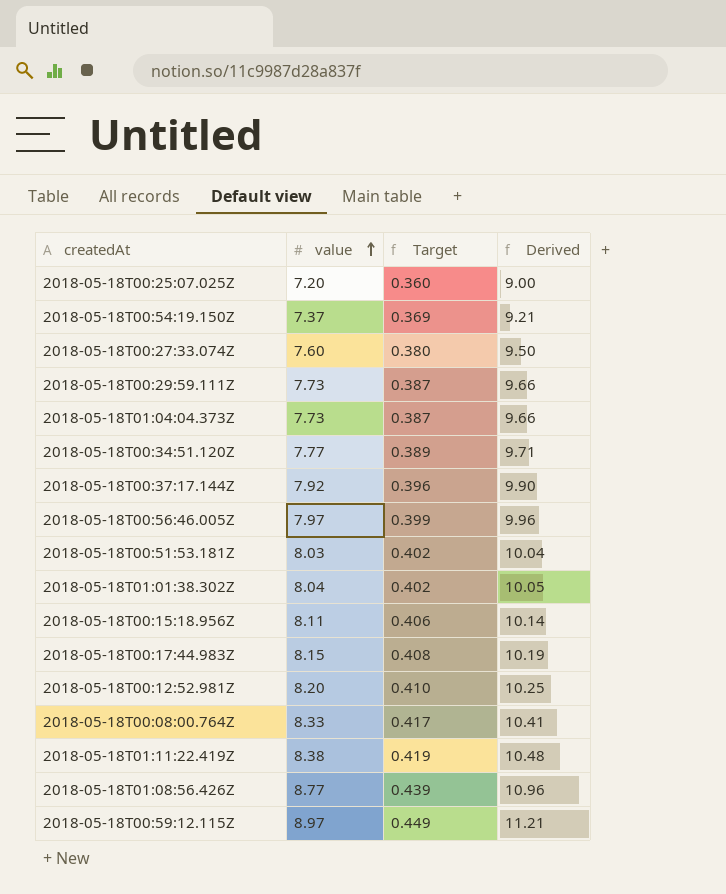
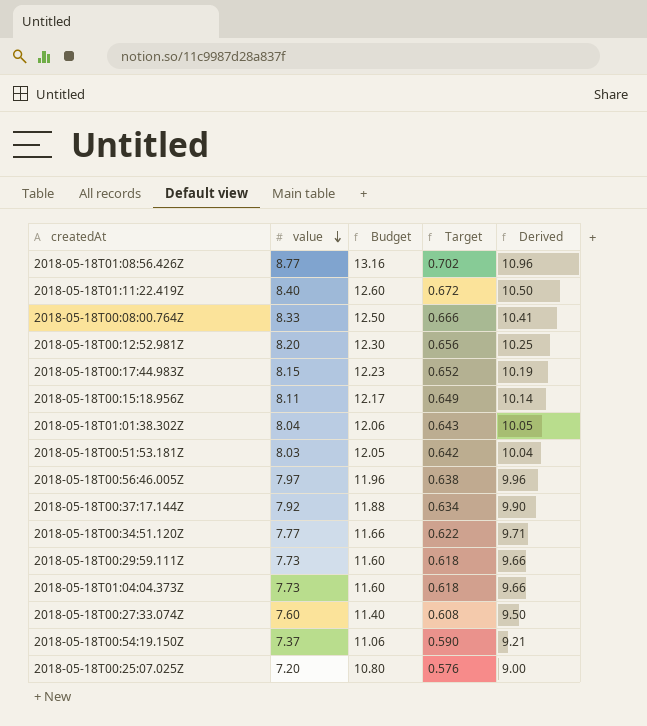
row order: value ascending -> value descending
column Budget | formula: none -> [value] * 1.5
column Target | formula: [value] * 0.05 -> [value] * 0.08
row 2018-05-18T00:59:12.115Z: 8.97 | 0.449 | 11.21 -> none
2018-05-18T01:11:22.419Z | value: 8.38 -> 8.40
2018-05-18T01:11:22.419Z | Derived: 10.48 -> 10.50

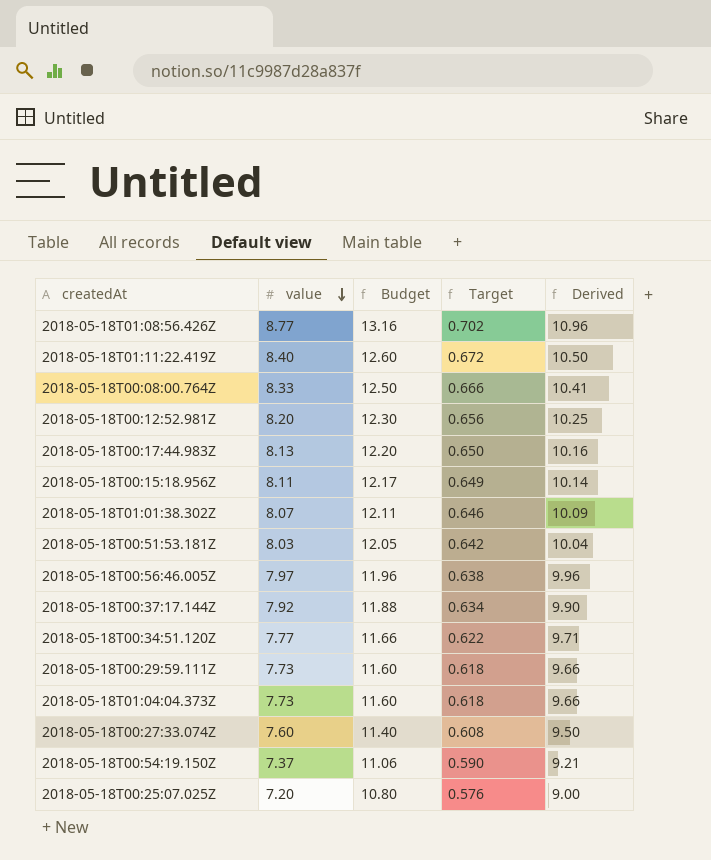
2018-05-18T00:17:44.983Z | value: 8.15 -> 8.13
2018-05-18T00:17:44.983Z | Budget: 12.23 -> 12.20
2018-05-18T00:17:44.983Z | Target: 0.652 -> 0.650
2018-05-18T00:17:44.983Z | Derived: 10.19 -> 10.16
2018-05-18T01:01:38.302Z | value: 8.04 -> 8.07
2018-05-18T01:01:38.302Z | Budget: 12.06 -> 12.11
2018-05-18T01:01:38.302Z | Target: 0.643 -> 0.646
2018-05-18T01:01:38.302Z | Derived: 10.05 -> 10.09

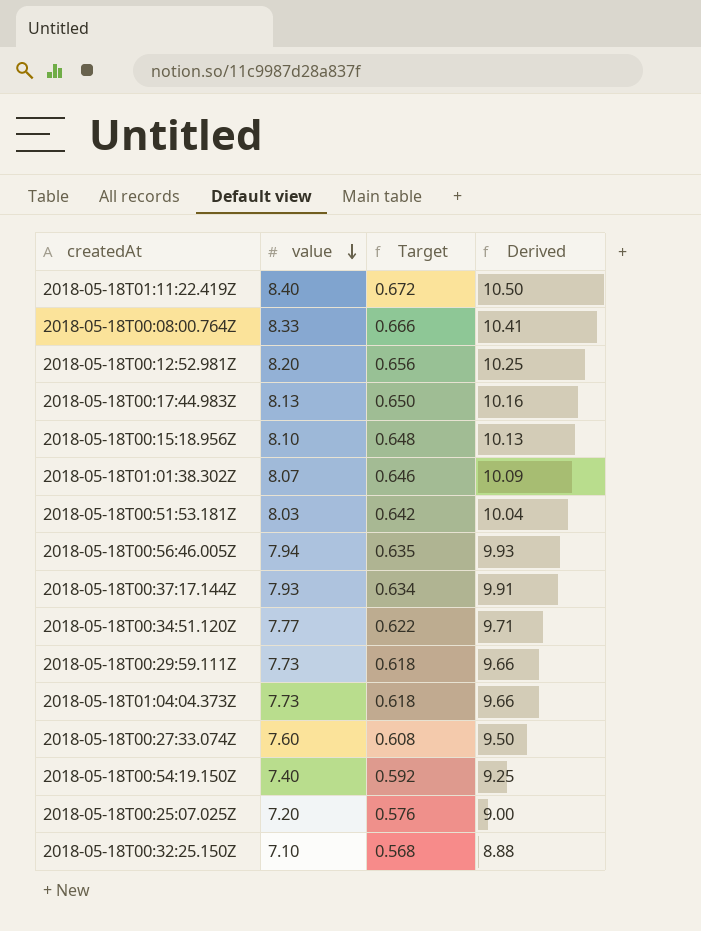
column Budget | formula: [value] * 1.5 -> none
row 2018-05-18T01:08:56.426Z: 8.77 | 13.16 | 0.702 | 10.96 -> none
2018-05-18T00:15:18.956Z | value: 8.11 -> 8.10
2018-05-18T00:15:18.956Z | Target: 0.649 -> 0.648
2018-05-18T00:15:18.956Z | Derived: 10.14 -> 10.13
2018-05-18T00:56:46.005Z | value: 7.97 -> 7.94
2018-05-18T00:56:46.005Z | Target: 0.638 -> 0.635
2018-05-18T00:56:46.005Z | Derived: 9.96 -> 9.93
2018-05-18T00:37:17.144Z | value: 7.92 -> 7.93
2018-05-18T00:37:17.144Z | Derived: 9.90 -> 9.91
2018-05-18T00:54:19.150Z | value: 7.37 -> 7.40
2018-05-18T00:54:19.150Z | Target: 0.590 -> 0.592
2018-05-18T00:54:19.150Z | Derived: 9.21 -> 9.25
row 2018-05-18T00:32:25.150Z: none -> 7.10 | 0.568 | 8.88

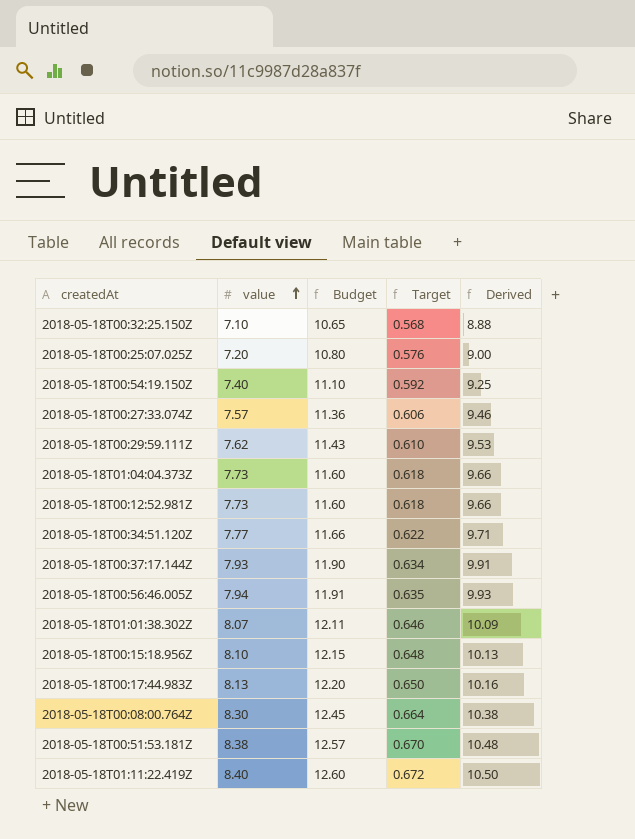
row order: value descending -> value ascending
column Budget | formula: none -> [value] * 1.5
2018-05-18T00:27:33.074Z | value: 7.60 -> 7.57
2018-05-18T00:27:33.074Z | Target: 0.608 -> 0.606
2018-05-18T00:27:33.074Z | Derived: 9.50 -> 9.46
2018-05-18T00:29:59.111Z | value: 7.73 -> 7.62
2018-05-18T00:29:59.111Z | Target: 0.618 -> 0.610
2018-05-18T00:29:59.111Z | Derived: 9.66 -> 9.53
2018-05-18T00:12:52.981Z | value: 8.20 -> 7.73
2018-05-18T00:12:52.981Z | Target: 0.656 -> 0.618
2018-05-18T00:12:52.981Z | Derived: 10.25 -> 9.66
2018-05-18T00:08:00.764Z | value: 8.33 -> 8.30
2018-05-18T00:08:00.764Z | Target: 0.666 -> 0.664
2018-05-18T00:08:00.764Z | Derived: 10.41 -> 10.38
2018-05-18T00:51:53.181Z | value: 8.03 -> 8.38
2018-05-18T00:51:53.181Z | Target: 0.642 -> 0.670
2018-05-18T00:51:53.181Z | Derived: 10.04 -> 10.48

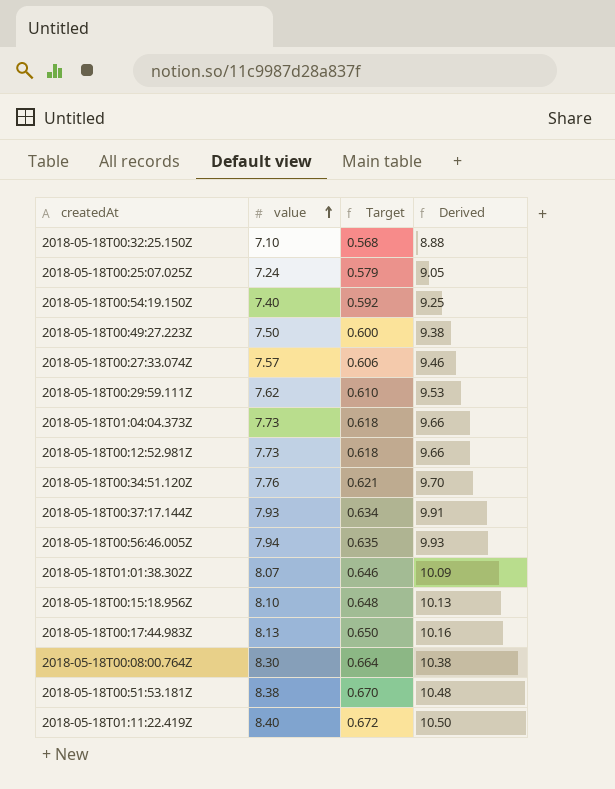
column Budget | formula: [value] * 1.5 -> none
2018-05-18T00:25:07.025Z | value: 7.20 -> 7.24
2018-05-18T00:25:07.025Z | Target: 0.576 -> 0.579
2018-05-18T00:25:07.025Z | Derived: 9.00 -> 9.05
row 2018-05-18T00:49:27.223Z: none -> 7.50 | 0.600 | 9.38
2018-05-18T00:34:51.120Z | value: 7.77 -> 7.76
2018-05-18T00:34:51.120Z | Target: 0.622 -> 0.621
2018-05-18T00:34:51.120Z | Derived: 9.71 -> 9.70

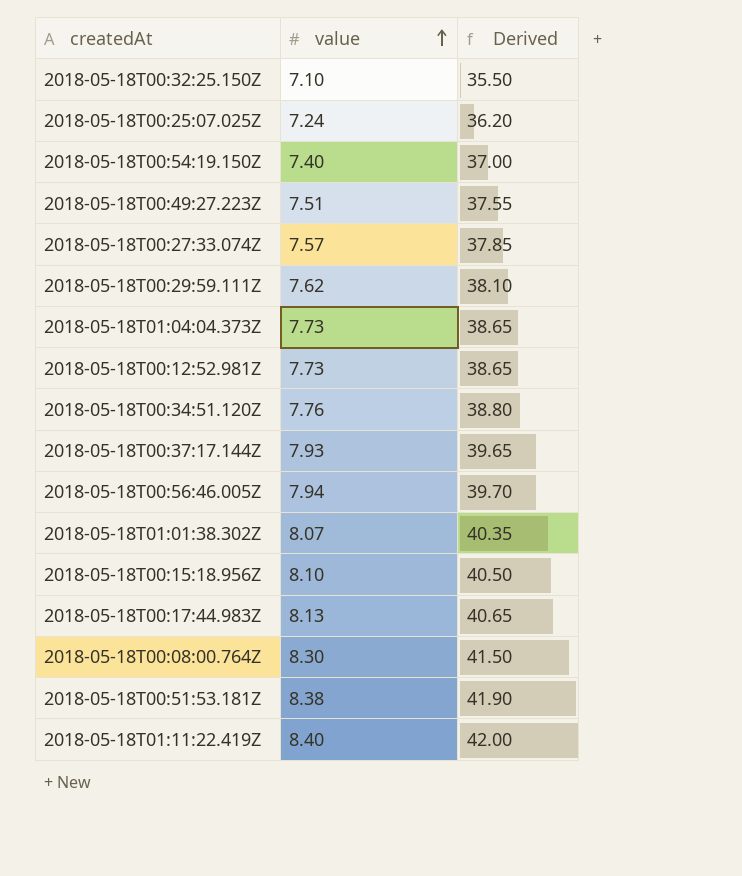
column Target | formula: [value] * 0.08 -> none
column Derived | formula: [value] * 1.25 -> [value] * 5
2018-05-18T00:49:27.223Z | value: 7.50 -> 7.51

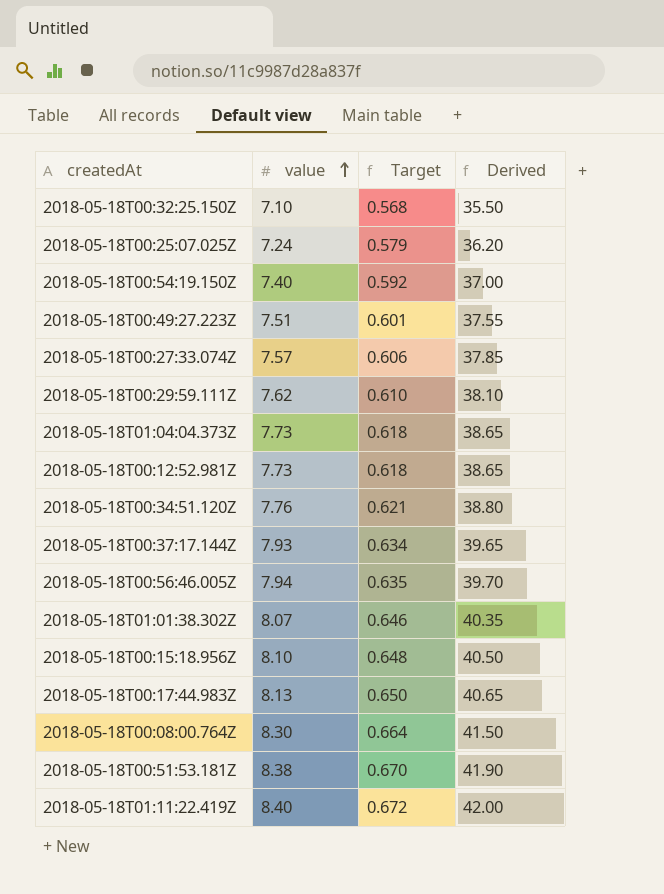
column Target | formula: none -> [value] * 0.08

